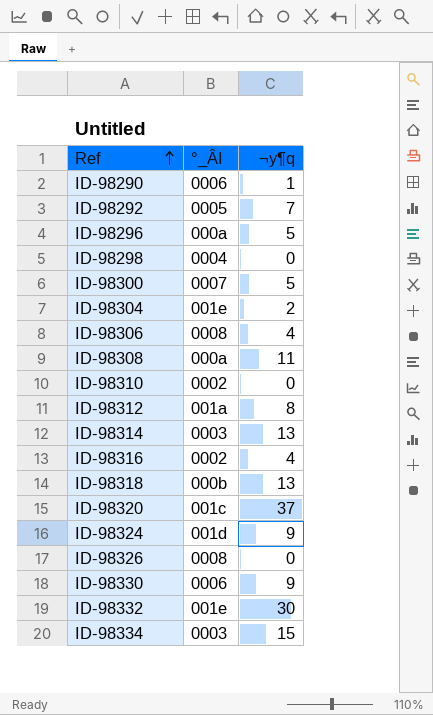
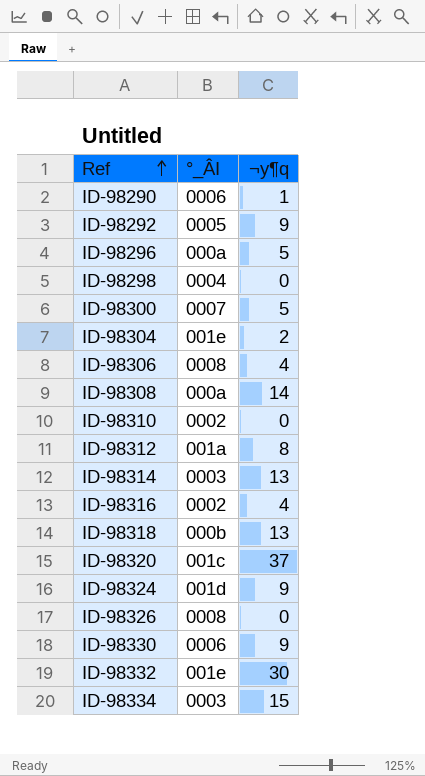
ID-98292 | ¬y¶q: 7 -> 9
ID-98308 | ¬y¶q: 11 -> 14

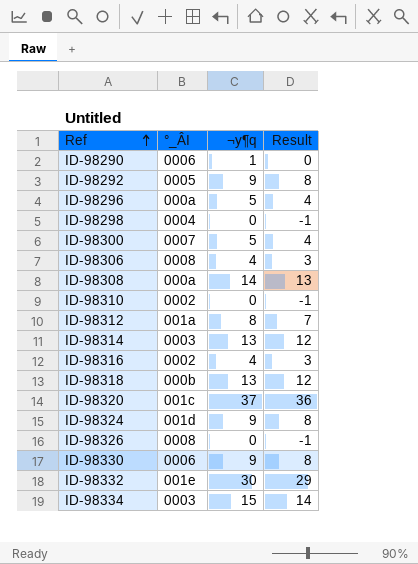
column Result | formula: none -> [¬y¶q] - 1
row ID-98304: 001e | 2 -> none

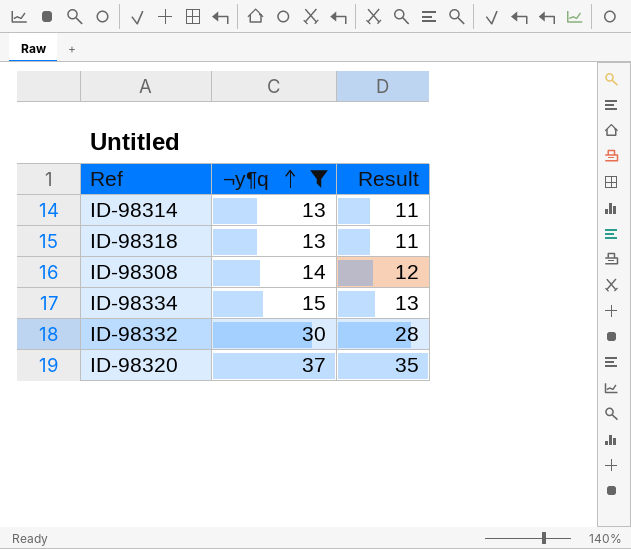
filter: none -> ¬y¶q >= 13
row order: Ref ascending -> ¬y¶q ascending
column °_ÂI | position: 2 -> none
column Result | formula: [¬y¶q] - 1 -> [¬y¶q] - 2

